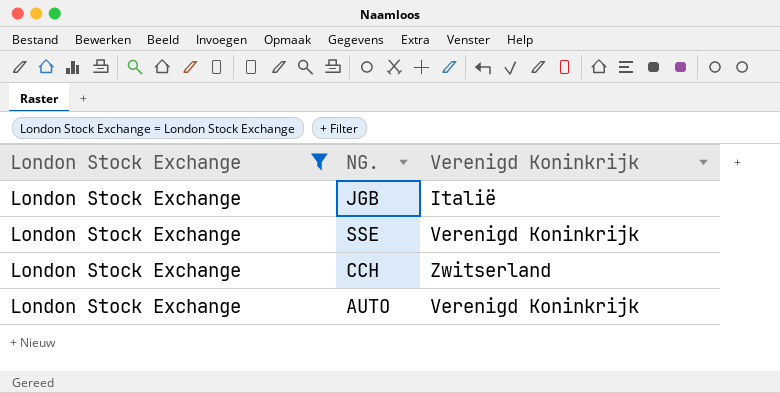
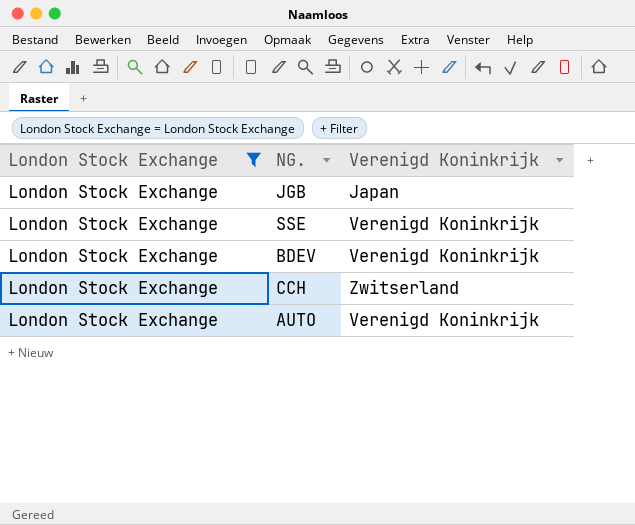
JGB | Verenigd Koninkrijk: Italië -> Japan
row BDEV: none -> London Stock Exchange | Verenigd Koninkrijk

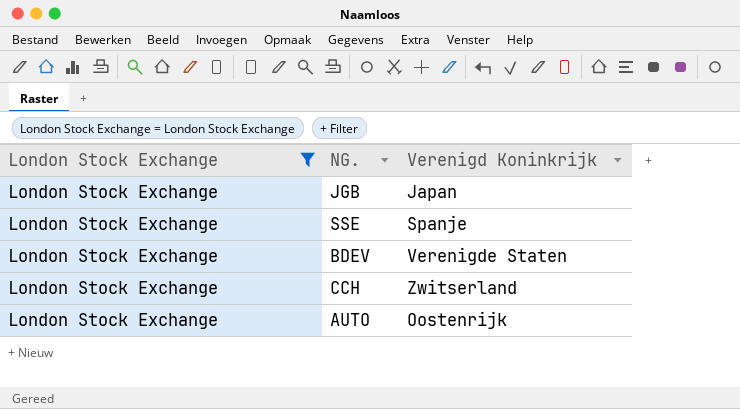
SSE | Verenigd Koninkrijk: Verenigd Koninkrijk -> Spanje
BDEV | Verenigd Koninkrijk: Verenigd Koninkrijk -> Verenigde Staten
AUTO | Verenigd Koninkrijk: Verenigd Koninkrijk -> Oostenrijk

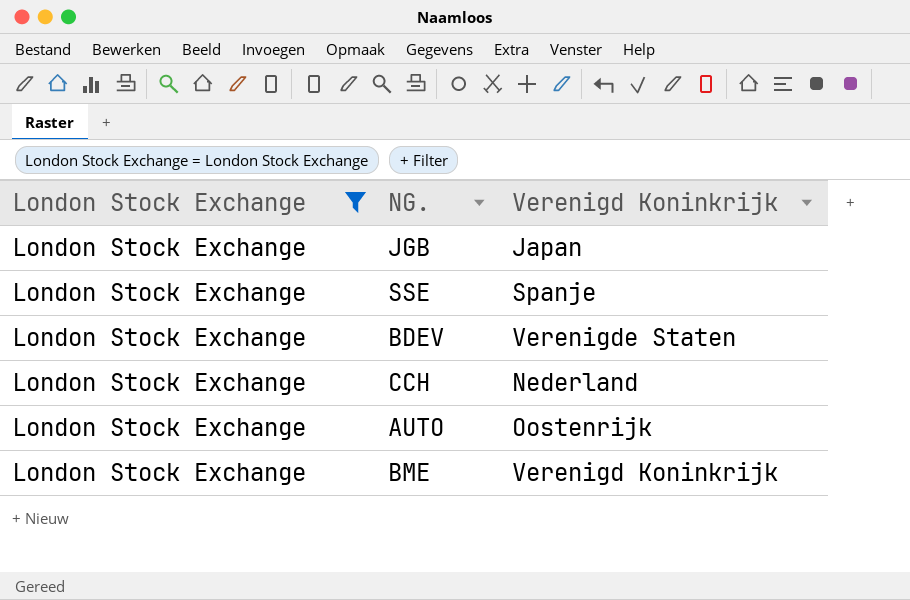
CCH | Verenigd Koninkrijk: Zwitserland -> Nederland
row BME: none -> London Stock Exchange | Verenigd Koninkrijk

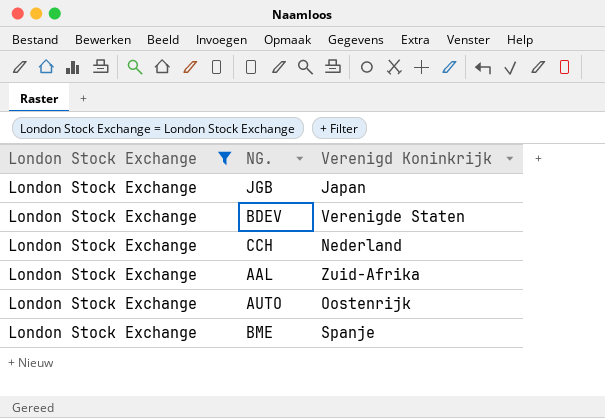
row SSE: London Stock Exchange | Spanje -> none
row AAL: none -> London Stock Exchange | Zuid-Afrika
BME | Verenigd Koninkrijk: Verenigd Koninkrijk -> Spanje

